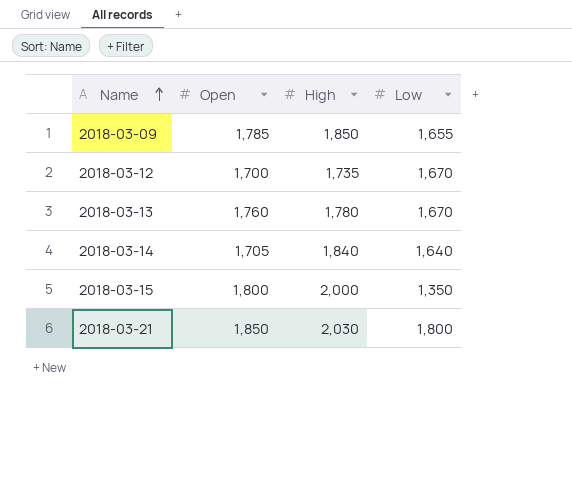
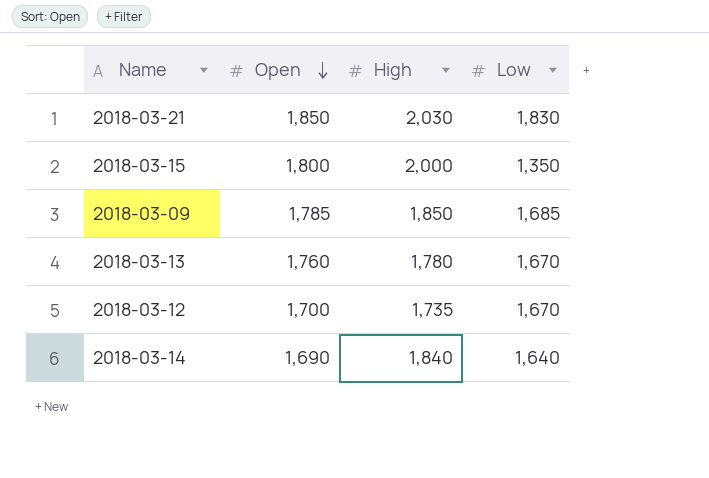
row order: Name ascending -> Open descending
2018-03-21 | Low: 1,800 -> 1,830
2018-03-09 | Low: 1,655 -> 1,685
2018-03-14 | Open: 1,705 -> 1,690

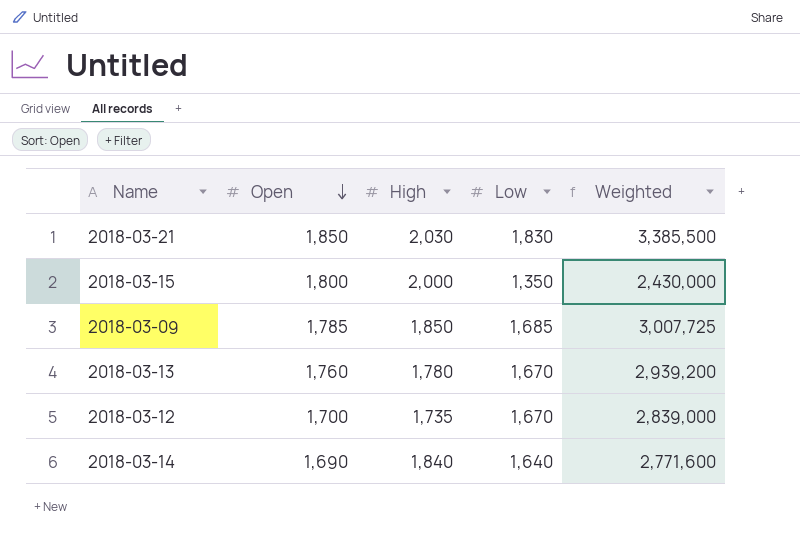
column Weighted | formula: none -> [Open] * [Low]

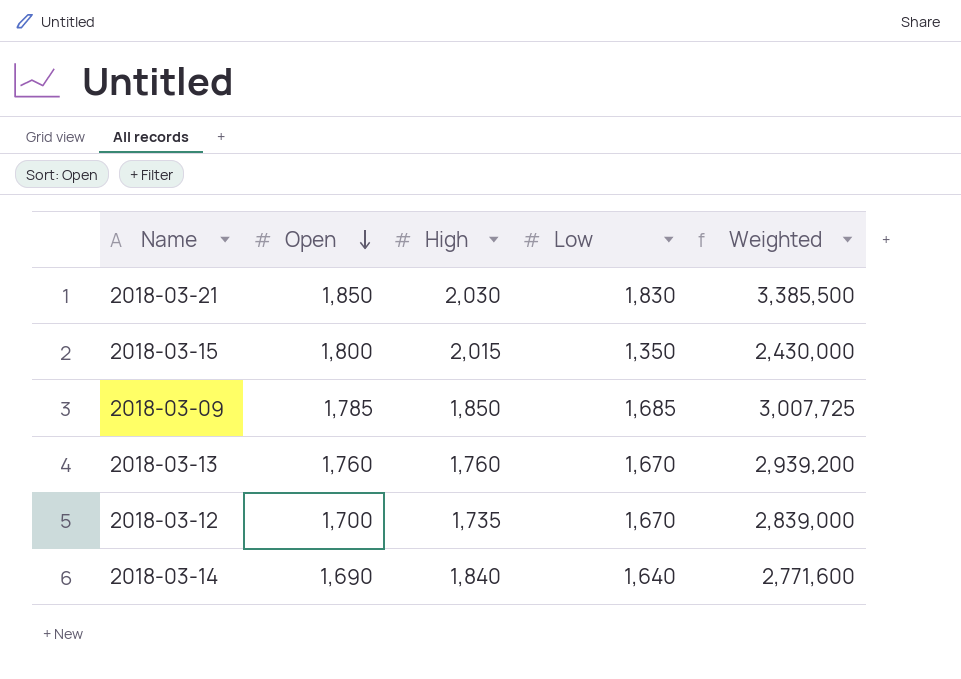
2018-03-15 | High: 2,000 -> 2,015
2018-03-13 | High: 1,780 -> 1,760

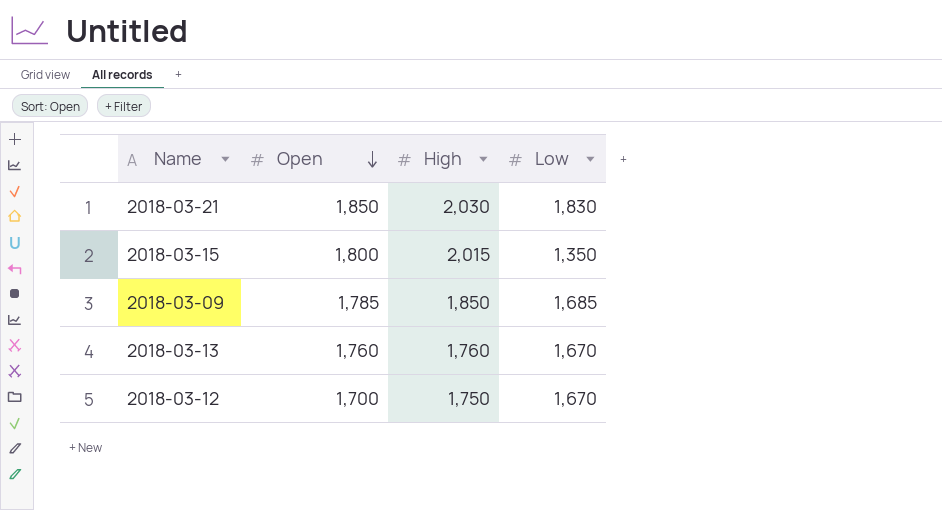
column Weighted | formula: [Open] * [Low] -> none
row 2018-03-14: 1,690 | 1,840 | 1,640 | 2,771,600 -> none
2018-03-12 | High: 1,735 -> 1,750

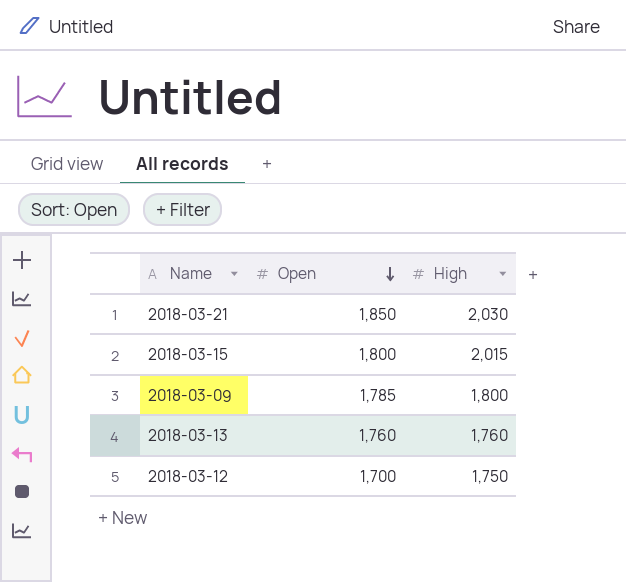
column Low | position: 4 -> none
2018-03-09 | High: 1,850 -> 1,800

